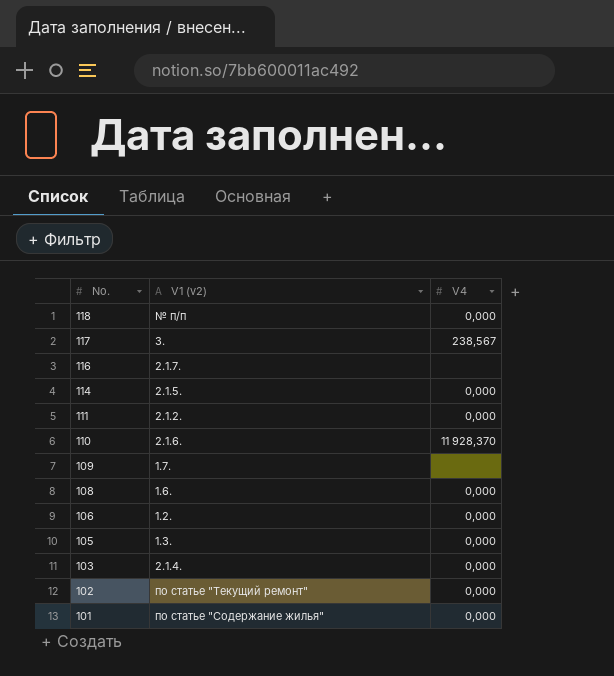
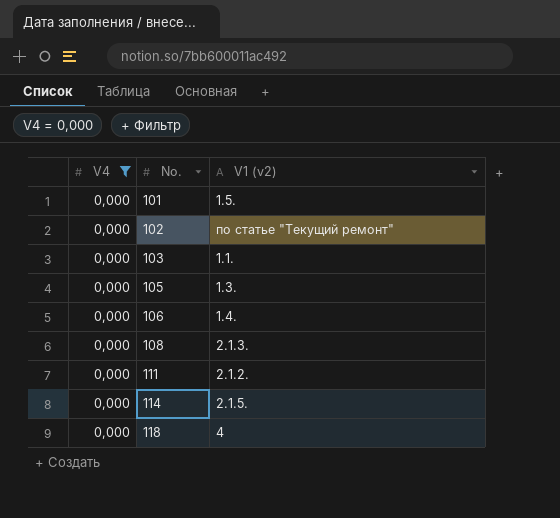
filter: none -> V4 = 0,000
row order: No. descending -> No. ascending
column V4 | position: 3 -> 1
101 | V1 (v2): по статье "Содержание жилья" -> 1.5.
103 | V1 (v2): 2.1.4. -> 1.1.
106 | V1 (v2): 1.2. -> 1.4.
108 | V1 (v2): 1.6. -> 2.1.3.
118 | V1 (v2): № п/п -> 4

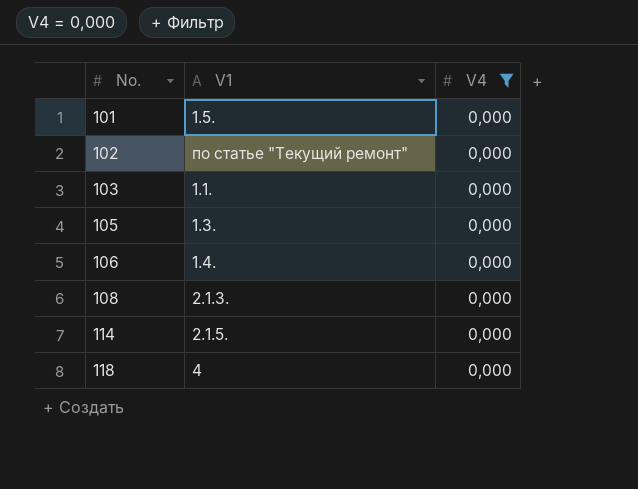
column name: V1 (v2) -> V1
column V4 | position: 1 -> 3
row 111: 0,000 | 2.1.2. -> none

